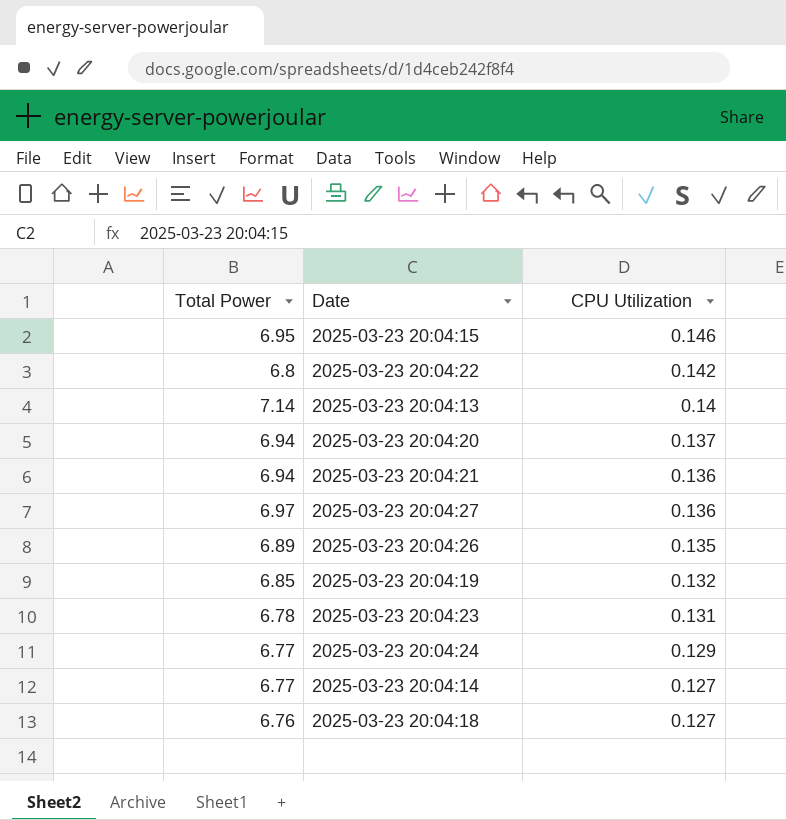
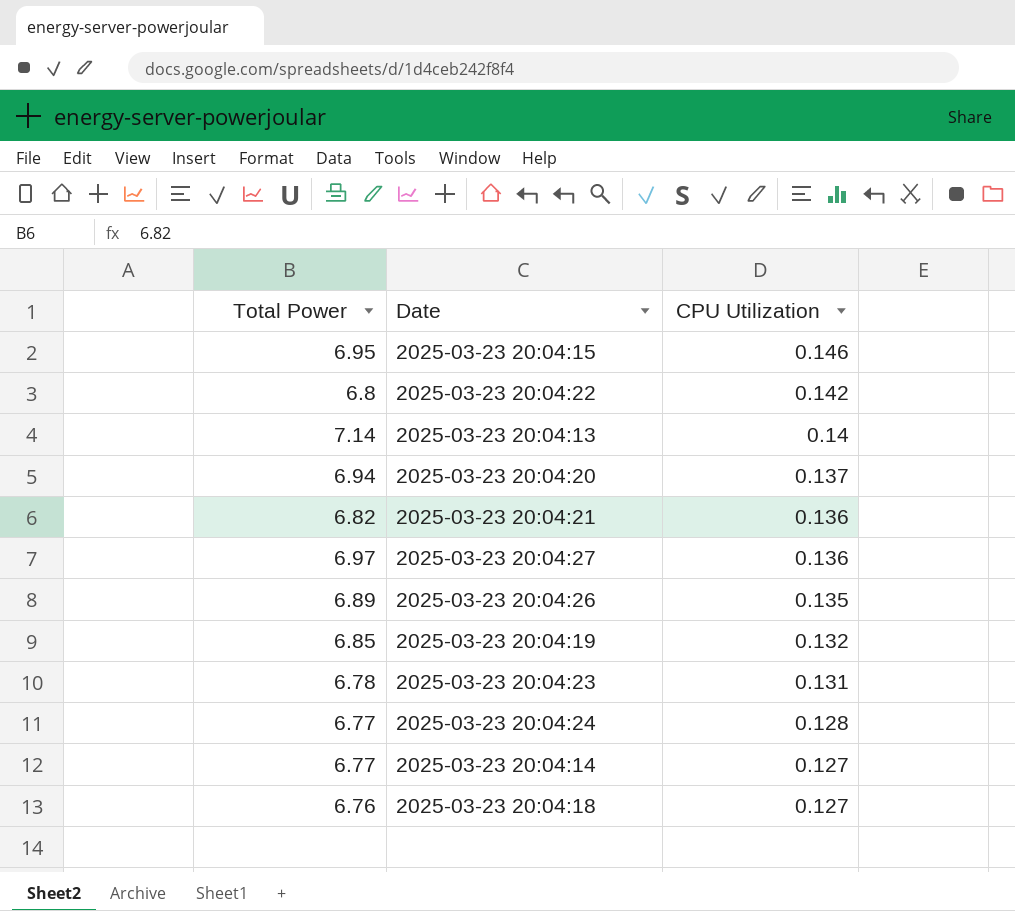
2025-03-23 20:04:21 | Total Power: 6.94 -> 6.82
2025-03-23 20:04:24 | CPU Utilization: 0.129 -> 0.128

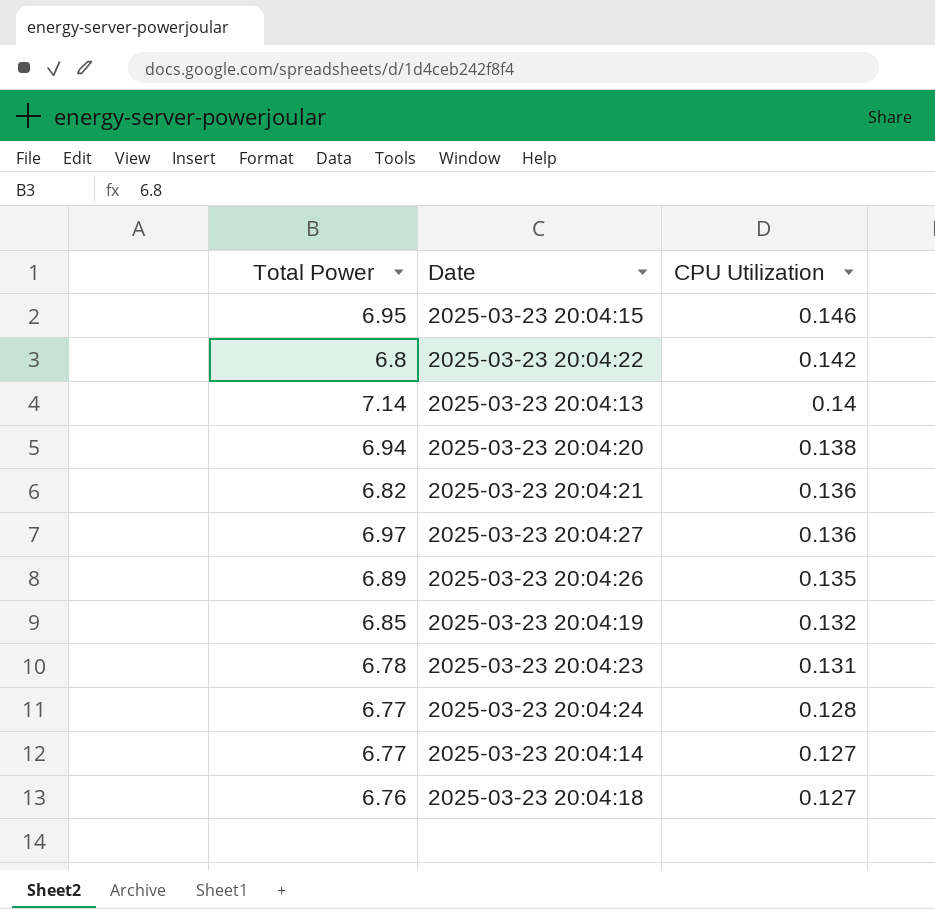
2025-03-23 20:04:20 | CPU Utilization: 0.137 -> 0.138

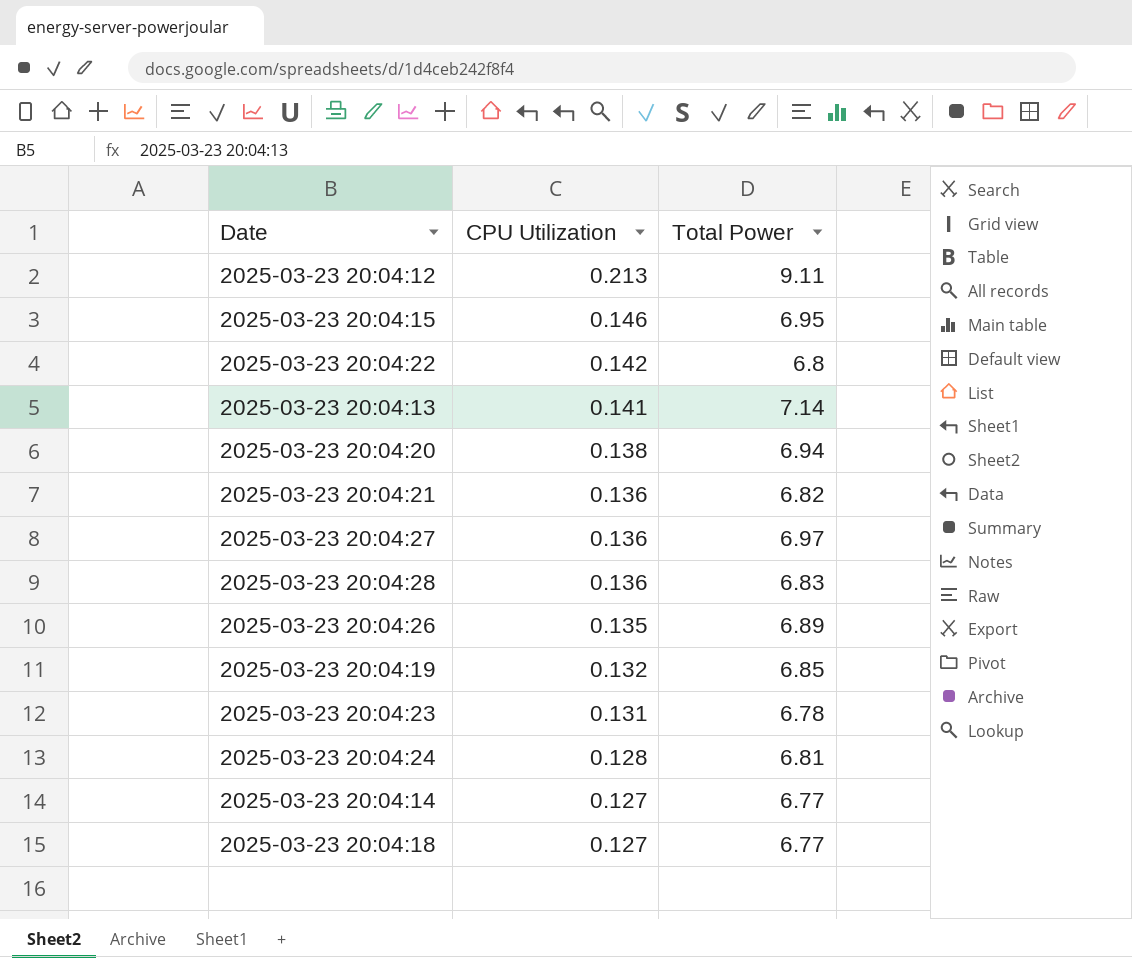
column Total Power | position: 1 -> 3
row 2025-03-23 20:04:12: none -> 0.213 | 9.11
2025-03-23 20:04:13 | CPU Utilization: 0.14 -> 0.141
row 2025-03-23 20:04:28: none -> 0.136 | 6.83
2025-03-23 20:04:24 | Total Power: 6.77 -> 6.81
2025-03-23 20:04:18 | Total Power: 6.76 -> 6.77

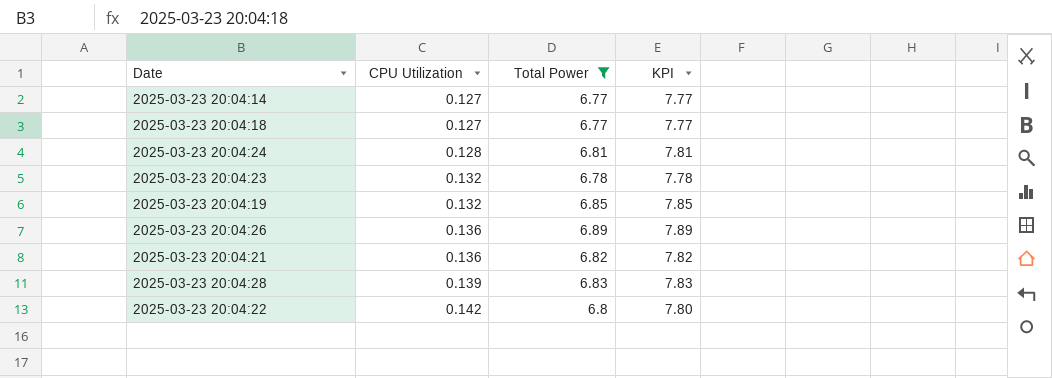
filter: none -> Total Power <= 6.89
row order: CPU Utilization descending -> CPU Utilization ascending
column KPI | formula: none -> [Total Power] + 1
2025-03-23 20:04:23 | CPU Utilization: 0.131 -> 0.132
2025-03-23 20:04:26 | CPU Utilization: 0.135 -> 0.136
2025-03-23 20:04:28 | CPU Utilization: 0.136 -> 0.139

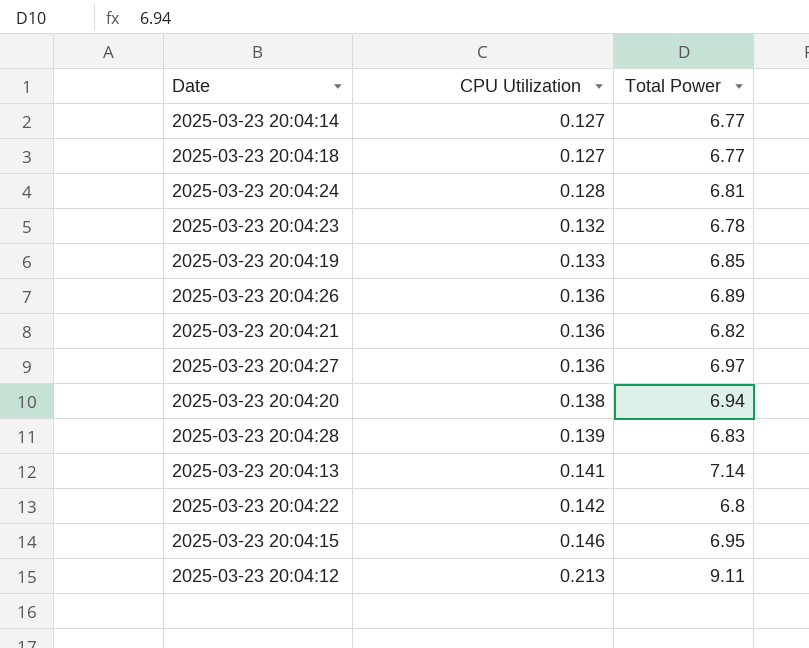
filter: Total Power <= 6.89 -> none
column KPI | formula: [Total Power] + 1 -> none
2025-03-23 20:04:19 | CPU Utilization: 0.132 -> 0.133

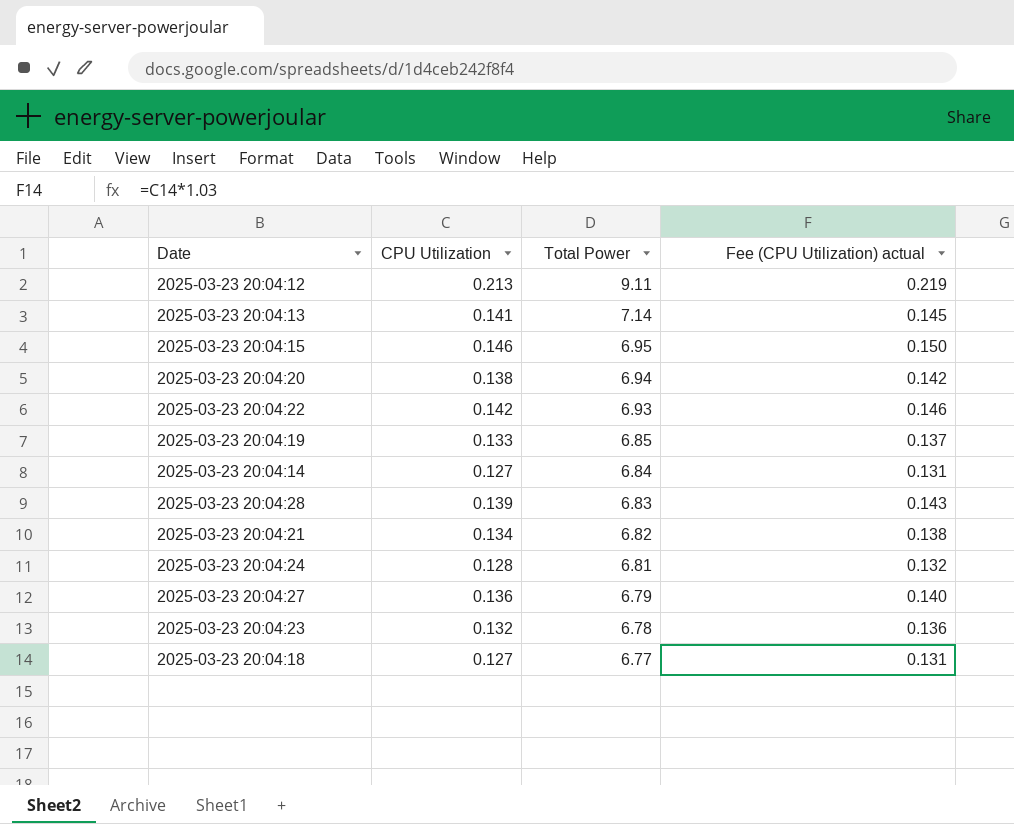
row order: CPU Utilization ascending -> Total Power descending
column Fee (CPU Utilization) actual | formula: none -> [CPU Utilization] * 1.03
row 2025-03-23 20:04:26: 0.136 | 6.89 -> none
2025-03-23 20:04:22 | Total Power: 6.8 -> 6.93
2025-03-23 20:04:14 | Total Power: 6.77 -> 6.84
2025-03-23 20:04:21 | CPU Utilization: 0.136 -> 0.134
2025-03-23 20:04:27 | Total Power: 6.97 -> 6.79

